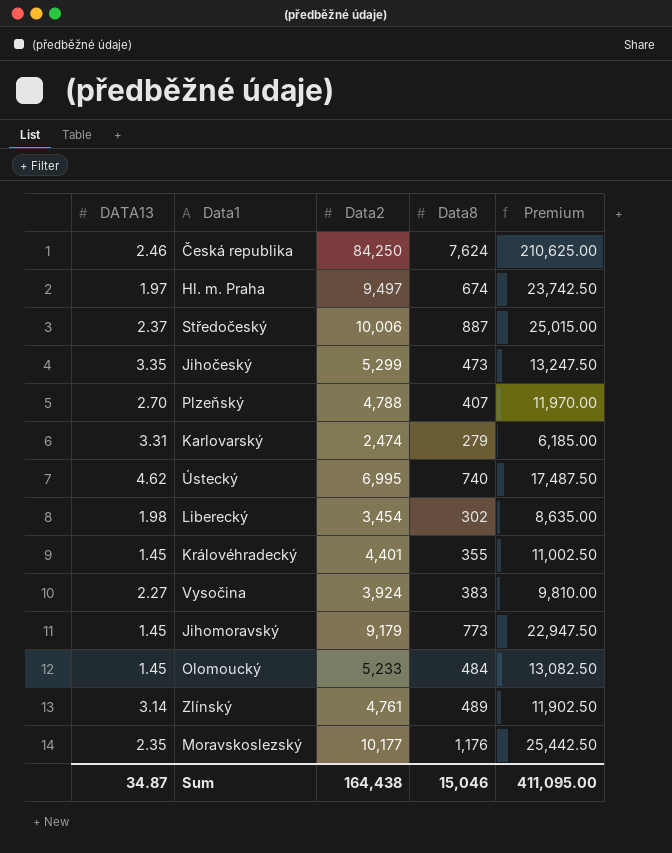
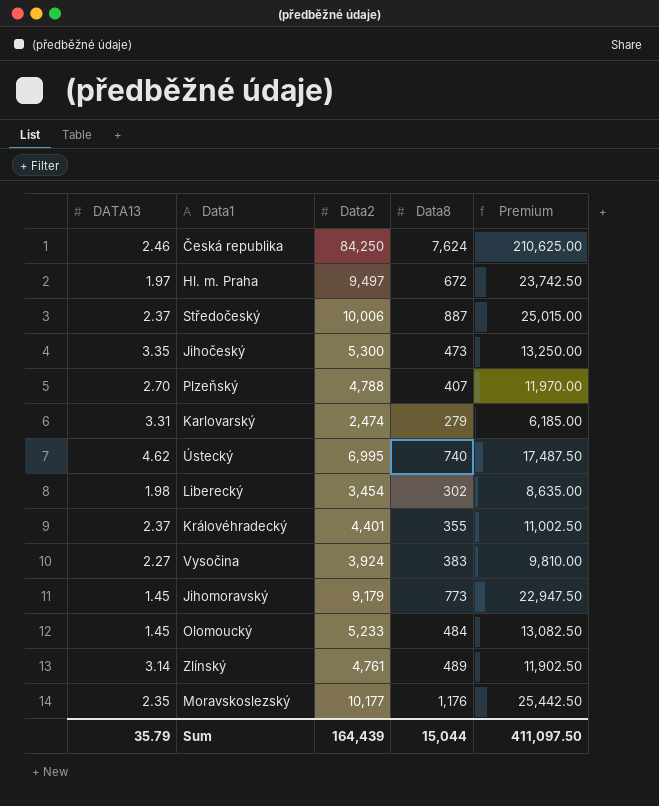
Hl. m. Praha | Data8: 674 -> 672
Jihočeský | Data2: 5,299 -> 5,300
Jihočeský | Premium: 13,247.50 -> 13,250.00
Královéhradecký | DATA13: 1.45 -> 2.37
Sum | DATA13: 34.87 -> 35.79
Sum | Data2: 164,438 -> 164,439
Sum | Data8: 15,046 -> 15,044
Sum | Premium: 411,095.00 -> 411,097.50

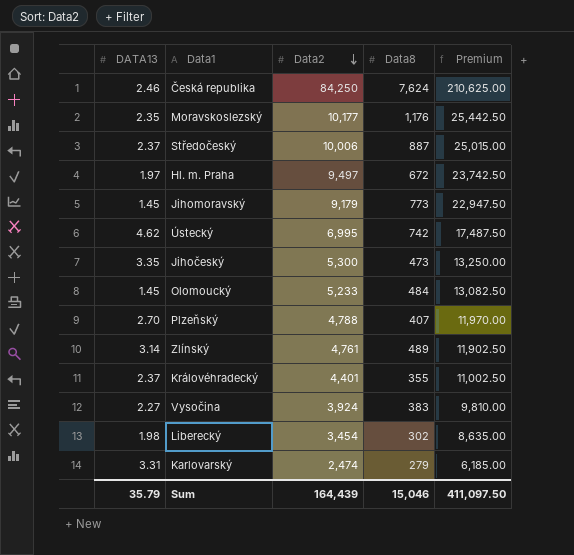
row order: none -> Data2 descending
Ústecký | Data8: 740 -> 742
Sum | Data8: 15,044 -> 15,046

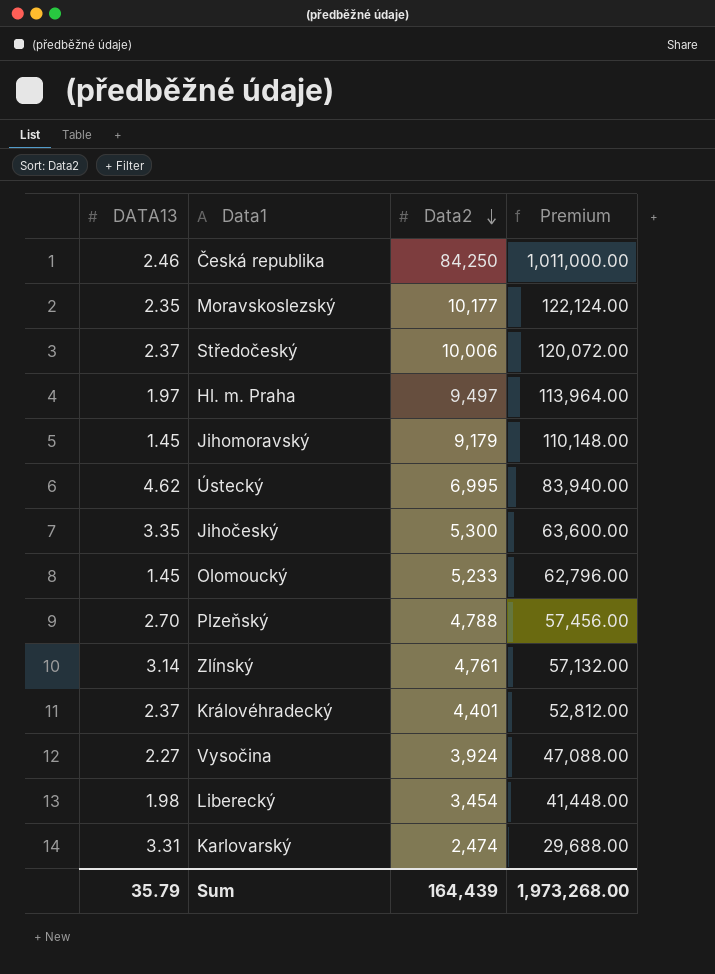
column Data8 | position: 4 -> none
column Premium | formula: [Data2] * 2.5 -> [Data2] * 12
Sum | Premium: 411,097.50 -> 1,973,268.00

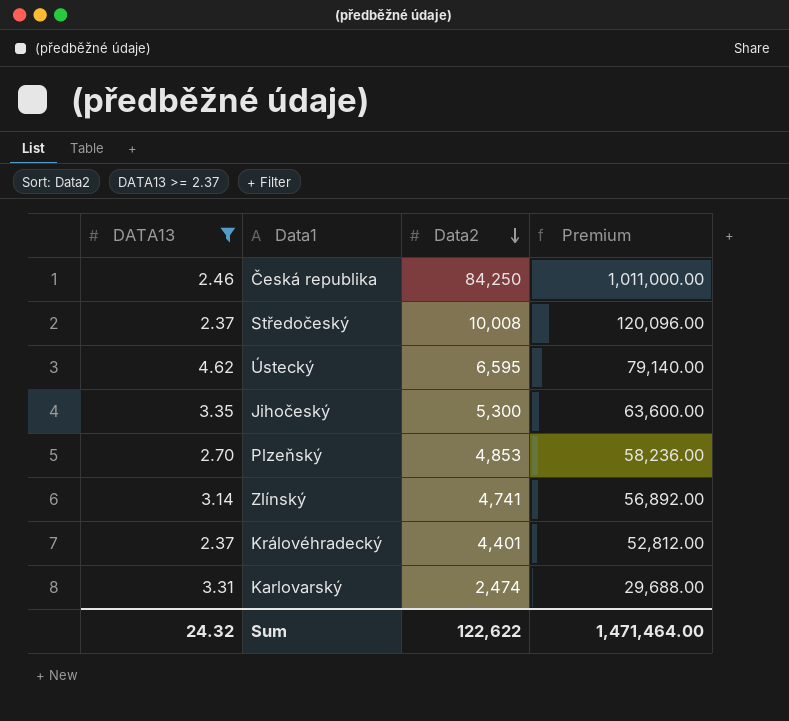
filter: none -> DATA13 >= 2.37
Středočeský | Data2: 10,006 -> 10,008
Středočeský | Premium: 120,072.00 -> 120,096.00
Ústecký | Data2: 6,995 -> 6,595
Ústecký | Premium: 83,940.00 -> 79,140.00
Plzeňský | Data2: 4,788 -> 4,853
Plzeňský | Premium: 57,456.00 -> 58,236.00
Zlínský | Data2: 4,761 -> 4,741
Zlínský | Premium: 57,132.00 -> 56,892.00
Sum | DATA13: 35.79 -> 24.32
Sum | Data2: 164,439 -> 122,622
Sum | Premium: 1,973,268.00 -> 1,471,464.00

